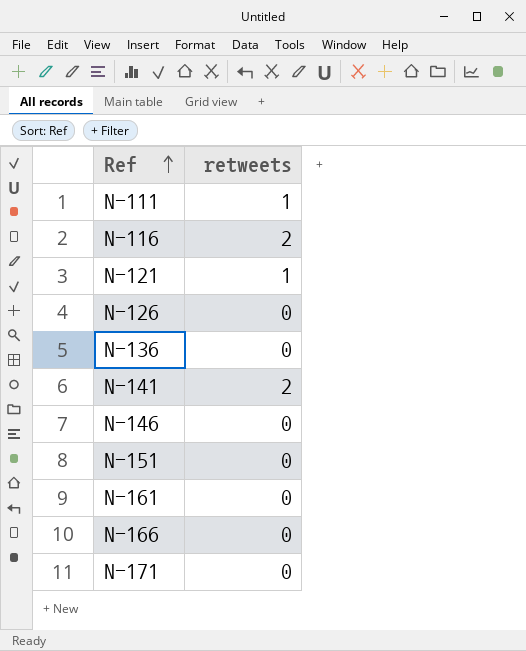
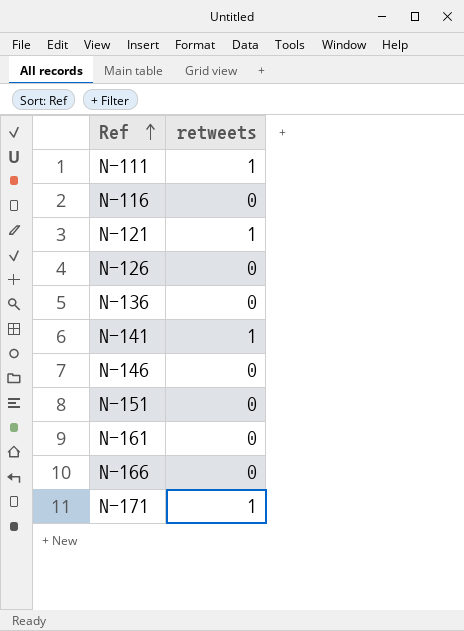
N-116 | retweets: 2 -> 0
N-141 | retweets: 2 -> 1
N-171 | retweets: 0 -> 1

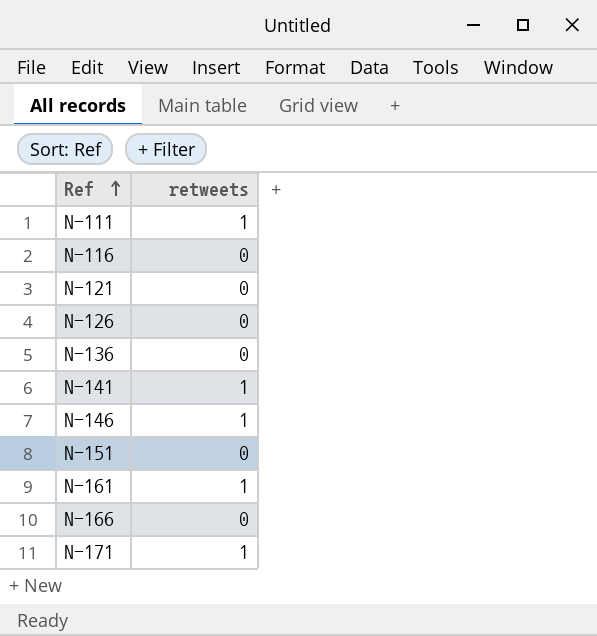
N-121 | retweets: 1 -> 0
N-146 | retweets: 0 -> 1
N-161 | retweets: 0 -> 1

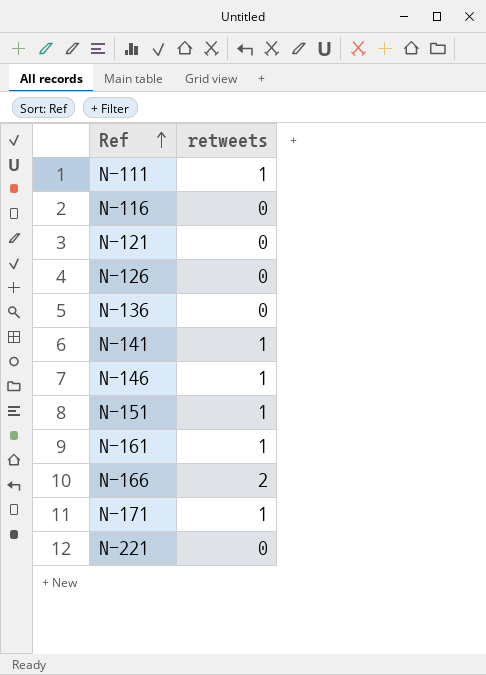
N-151 | retweets: 0 -> 1
N-166 | retweets: 0 -> 2
row N-221: none -> 0

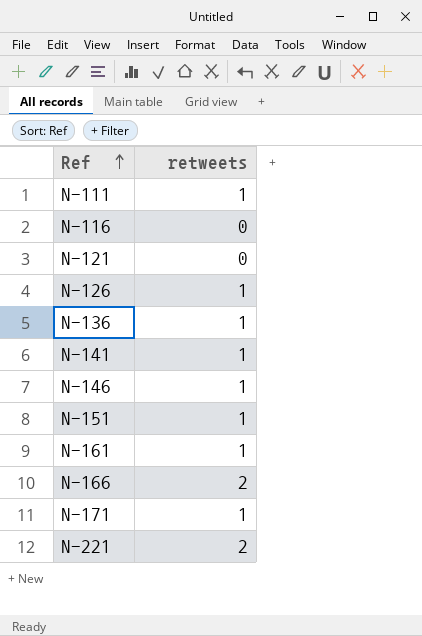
N-126 | retweets: 0 -> 1
N-136 | retweets: 0 -> 1
N-221 | retweets: 0 -> 2

